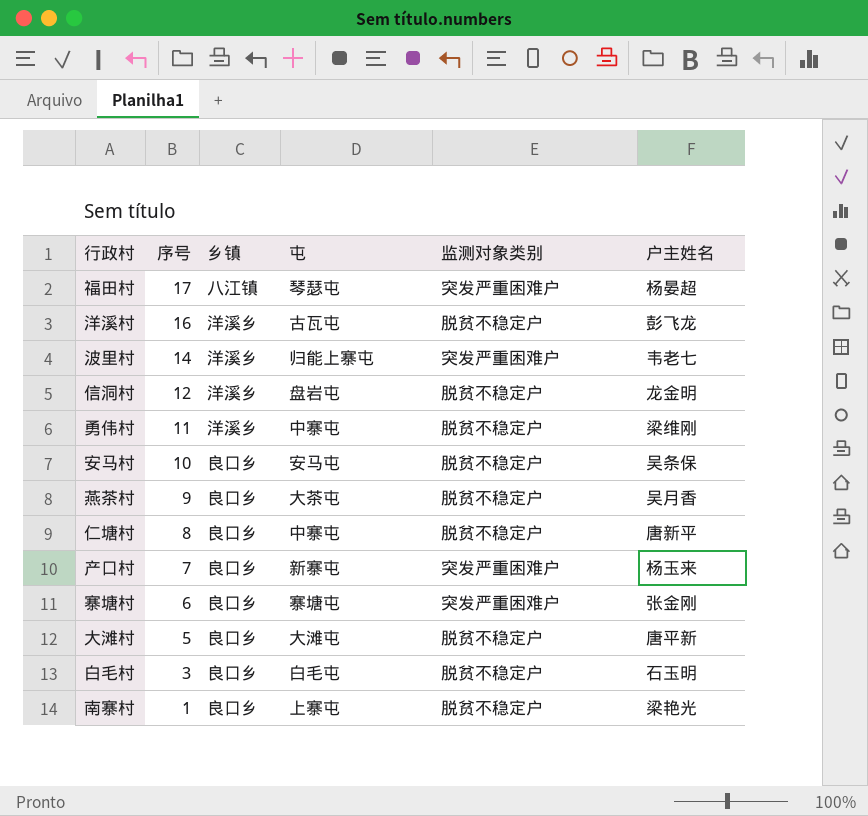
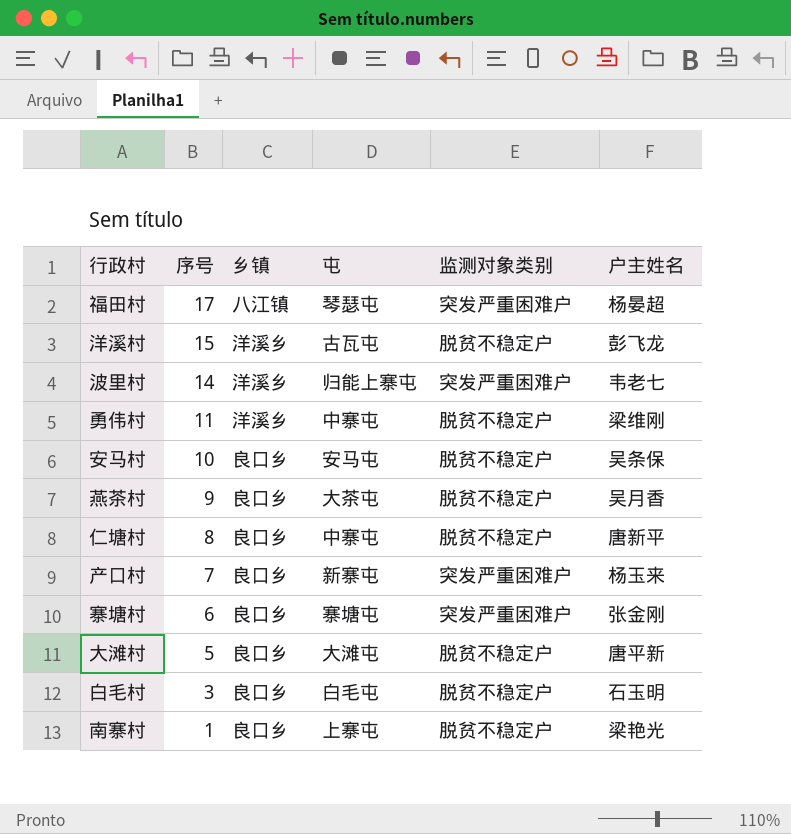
row 信洞村: 12 | 洋溪乡 | 盘岩屯 | 脱贫不稳定户 | 龙金明 -> none
洋溪村 | 序号: 16 -> 15

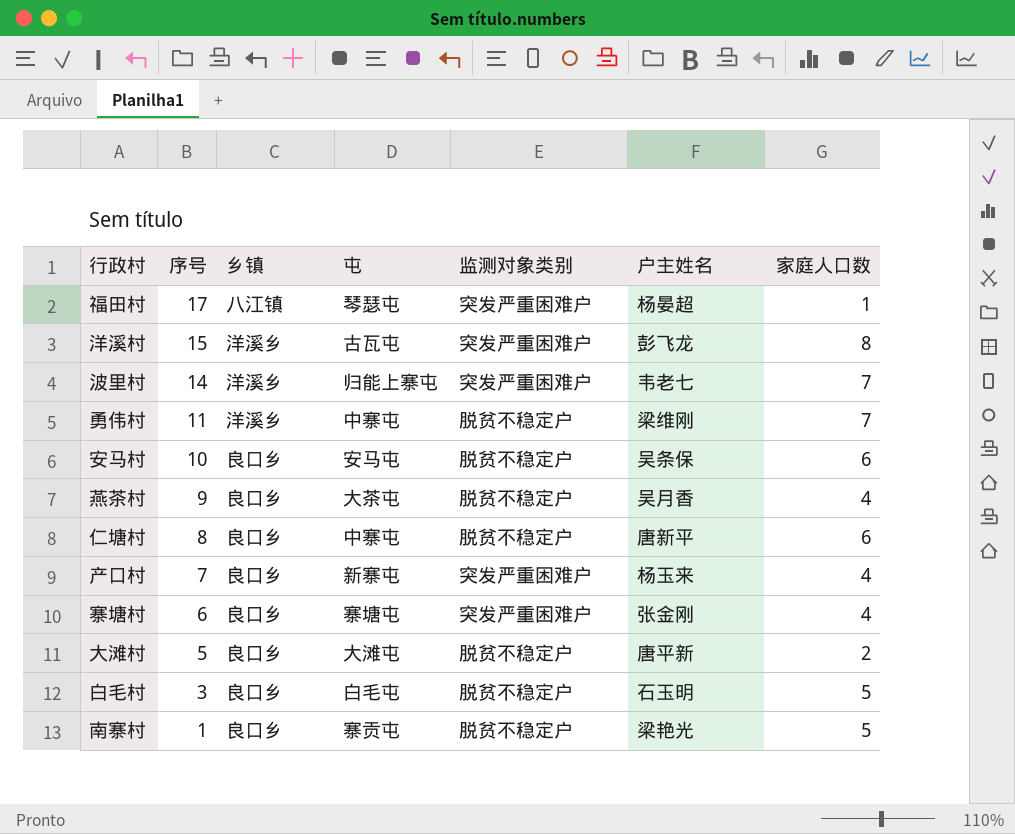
column 家庭人口数 | position: none -> 7
洋溪村 | 监测对象类别: 脱贫不稳定户 -> 突发严重困难户
南寨村 | 屯: 上寨屯 -> 寨贡屯

